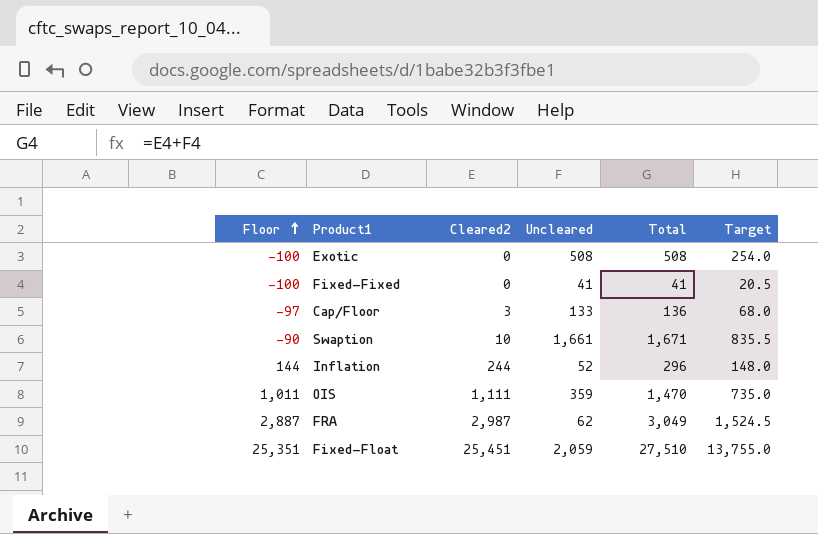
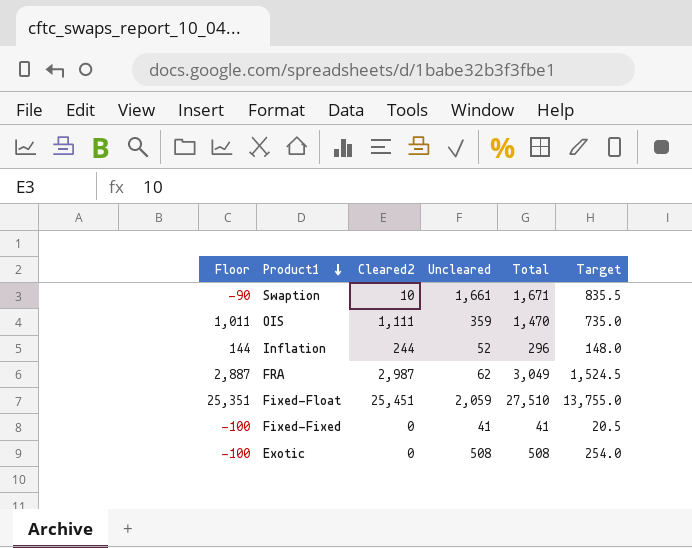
row order: Floor ascending -> Product1 descending
row Cap/Floor: -97 | 3 | 133 | 136 | 68.0 -> none

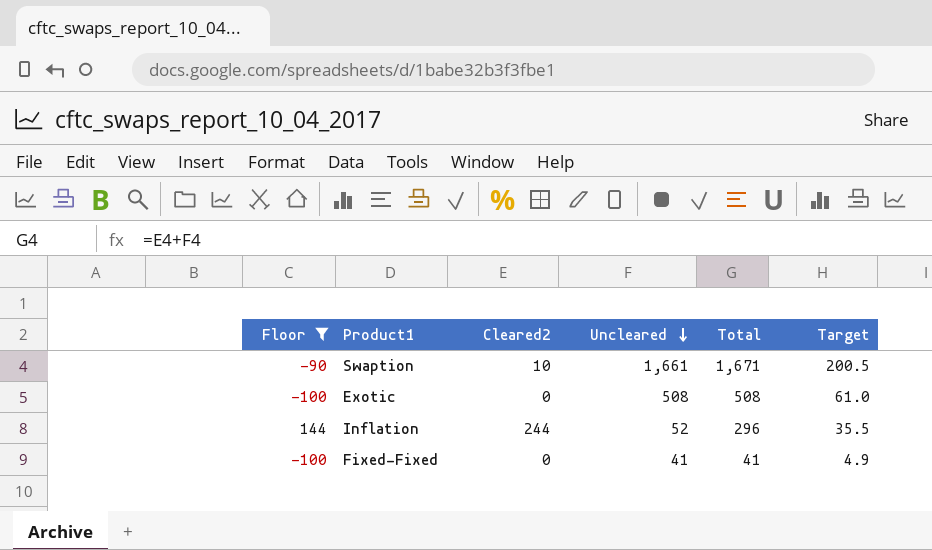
filter: none -> Floor <= 144
row order: Product1 descending -> Uncleared descending
column Target | formula: [Total] * 0.5 -> [Total] * 0.12

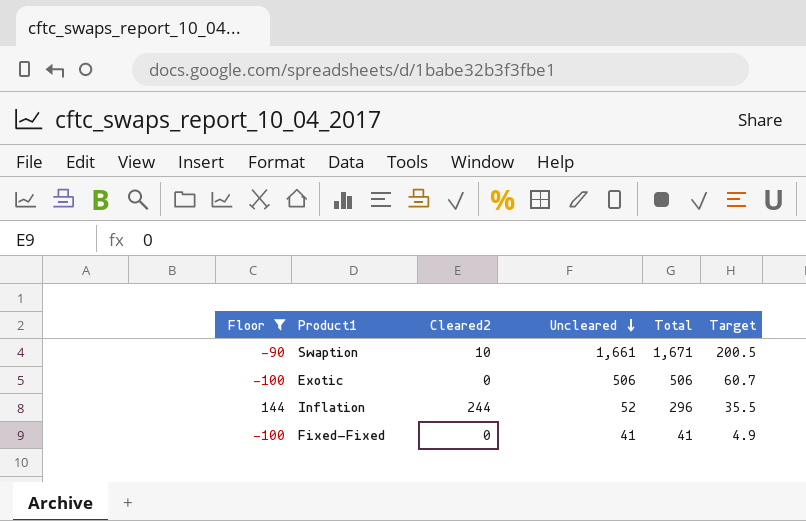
Exotic | Uncleared: 508 -> 506
Exotic | Total: 508 -> 506
Exotic | Target: 61.0 -> 60.7

